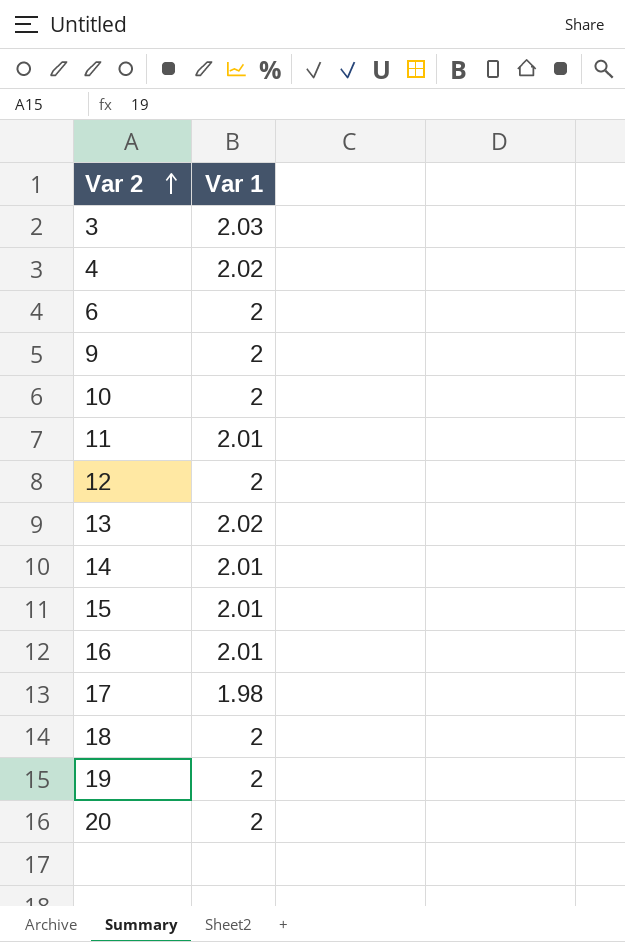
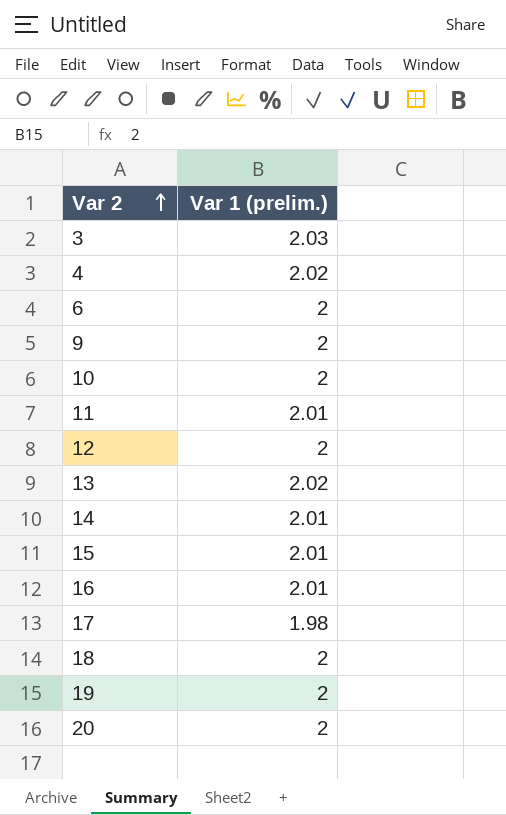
column name: Var 1 -> Var 1 (prelim.)

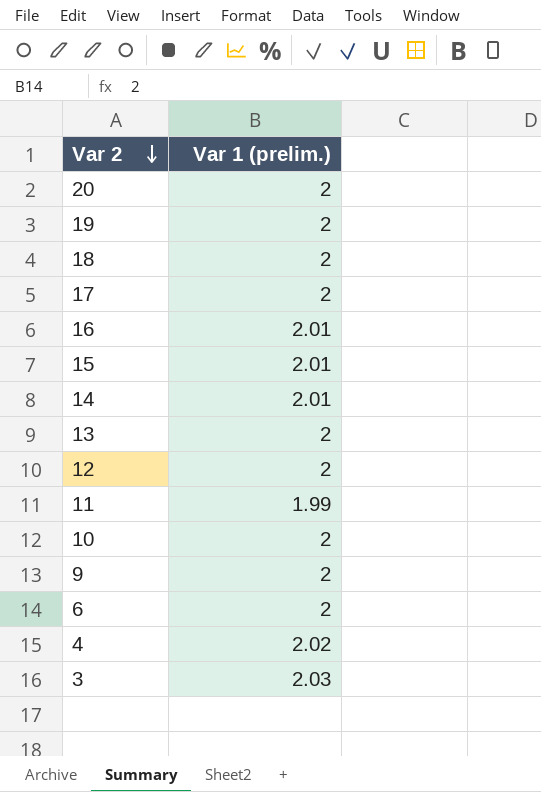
row order: Var 2 ascending -> Var 2 descending
17 | Var 1 (prelim.): 1.98 -> 2
13 | Var 1 (prelim.): 2.02 -> 2
11 | Var 1 (prelim.): 2.01 -> 1.99

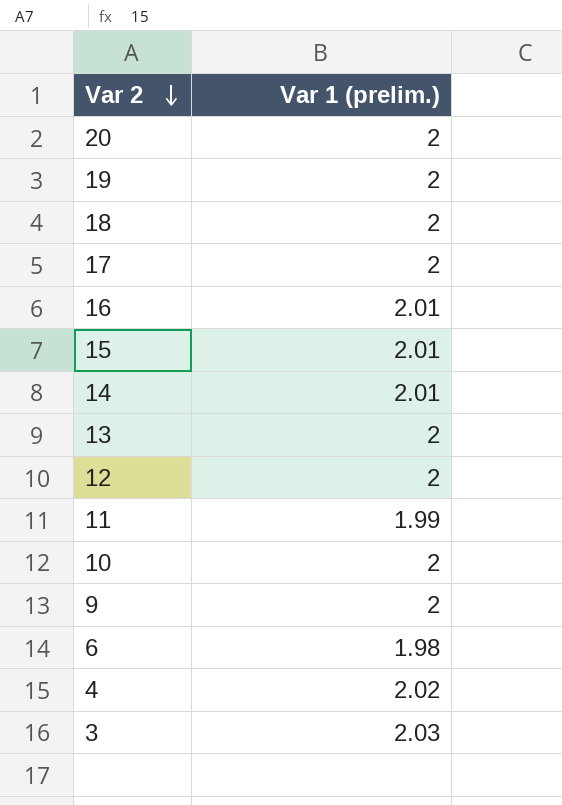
6 | Var 1 (prelim.): 2 -> 1.98

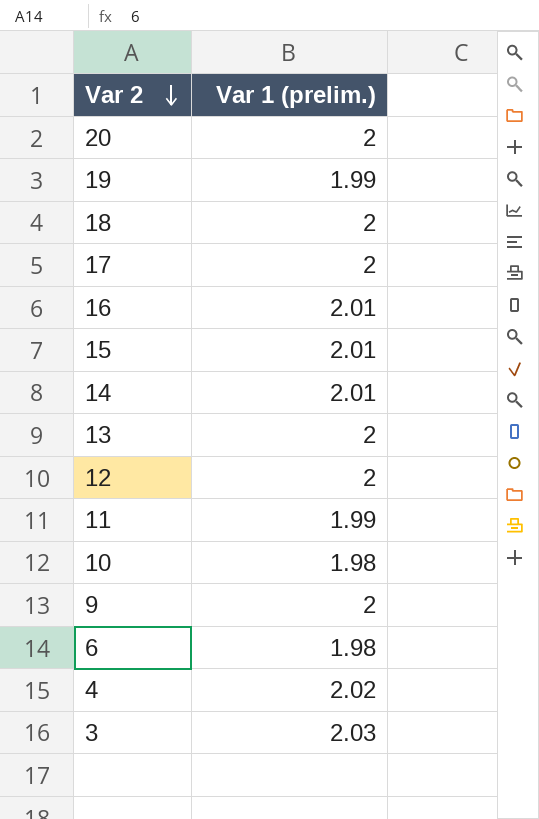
19 | Var 1 (prelim.): 2 -> 1.99
10 | Var 1 (prelim.): 2 -> 1.98

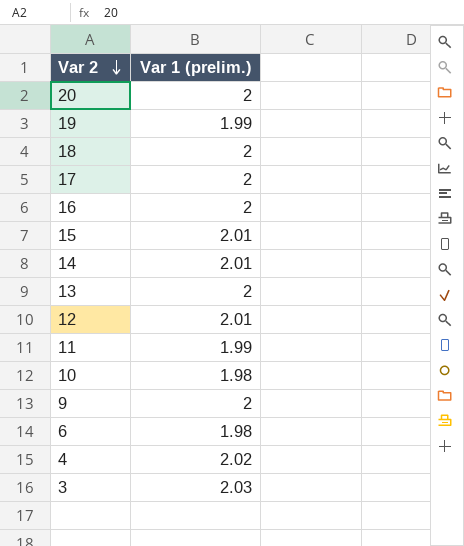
16 | Var 1 (prelim.): 2.01 -> 2
12 | Var 1 (prelim.): 2 -> 2.01

